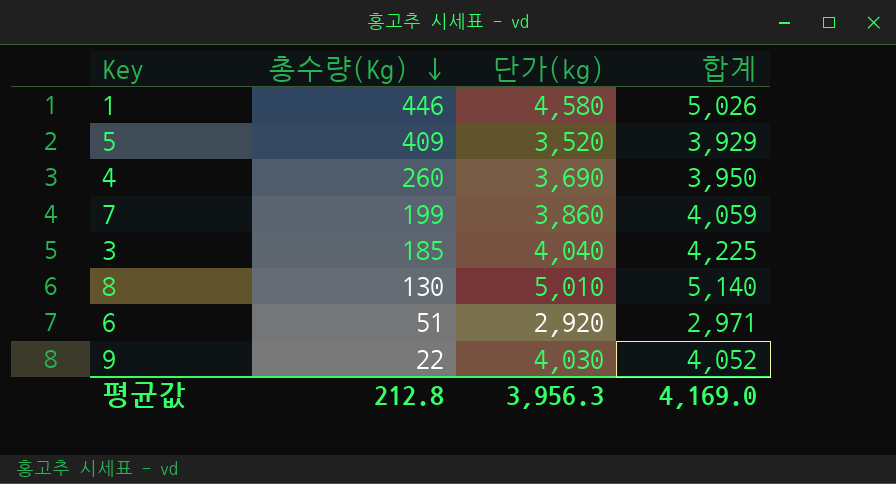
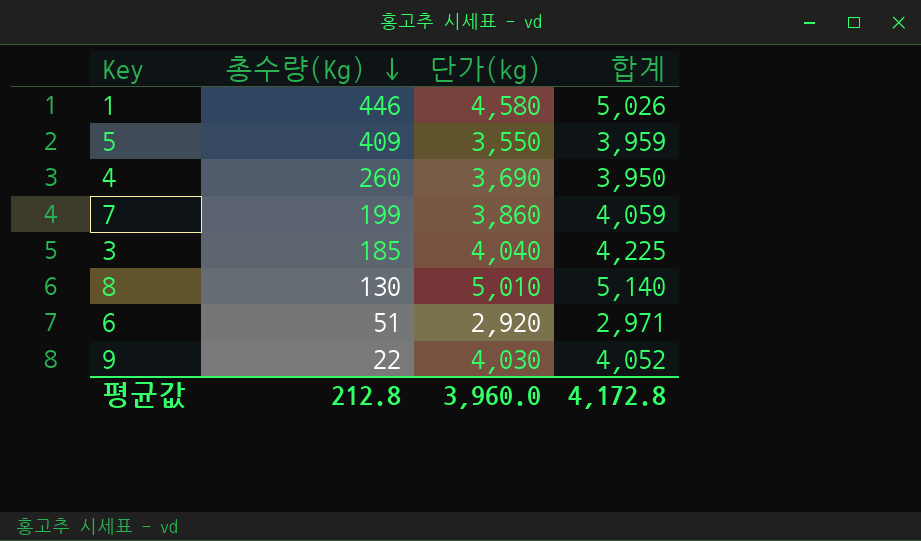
5 | 단가(kg): 3,520 -> 3,550
5 | 합계: 3,929 -> 3,959
평균값 | 단가(kg): 3,956.3 -> 3,960.0
평균값 | 합계: 4,169.0 -> 4,172.8

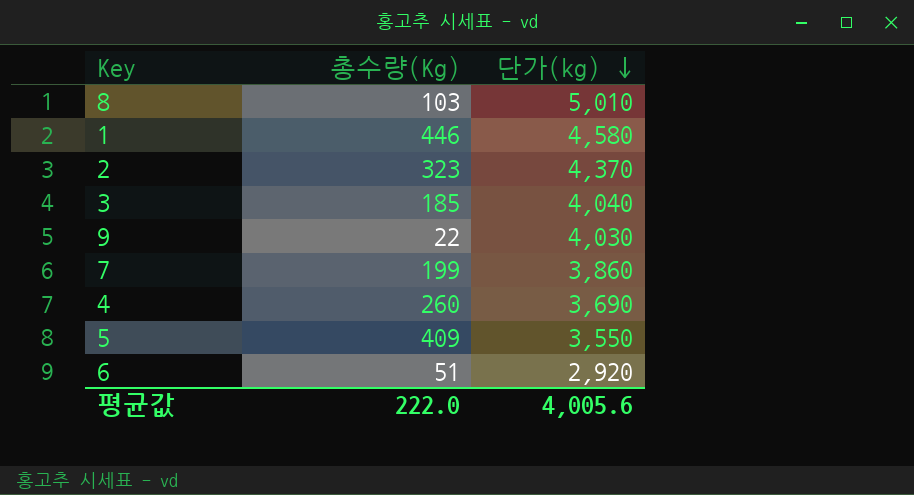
row order: 총수량(Kg) descending -> 단가(kg) descending
column 합계 | formula: [총수량(Kg)] + [단가(kg)] -> none
8 | 총수량(Kg): 130 -> 103
row 2: none -> 323 | 4,370
평균값 | 총수량(Kg): 212.8 -> 222.0
평균값 | 단가(kg): 3,960.0 -> 4,005.6

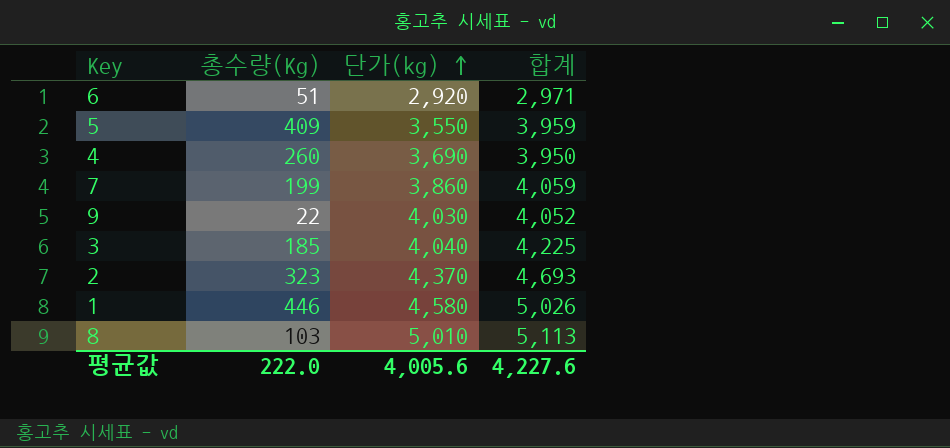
row order: 단가(kg) descending -> 단가(kg) ascending
column 합계 | formula: none -> [총수량(Kg)] + [단가(kg)]

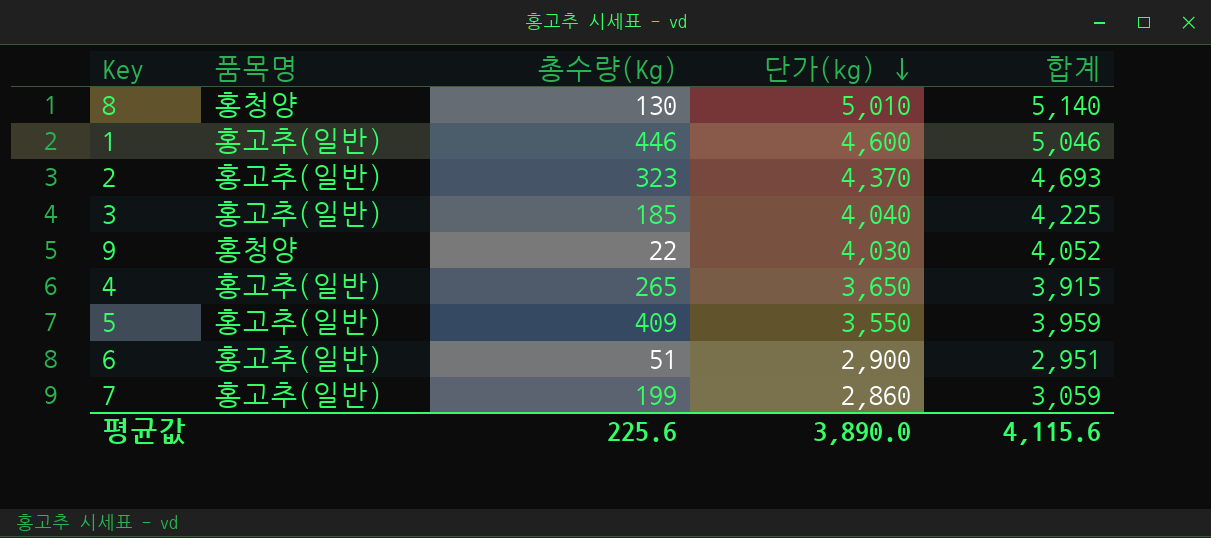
row order: 단가(kg) ascending -> 단가(kg) descending
column 품목명 | position: none -> 2
8 | 총수량(Kg): 103 -> 130
8 | 합계: 5,113 -> 5,140
1 | 단가(kg): 4,580 -> 4,600
1 | 합계: 5,026 -> 5,046
4 | 총수량(Kg): 260 -> 265
4 | 단가(kg): 3,690 -> 3,650
4 | 합계: 3,950 -> 3,915
6 | 단가(kg): 2,920 -> 2,900
6 | 합계: 2,971 -> 2,951
7 | 단가(kg): 3,860 -> 2,860
7 | 합계: 4,059 -> 3,059
평균값 | 총수량(Kg): 222.0 -> 225.6
평균값 | 단가(kg): 4,005.6 -> 3,890.0
평균값 | 합계: 4,227.6 -> 4,115.6

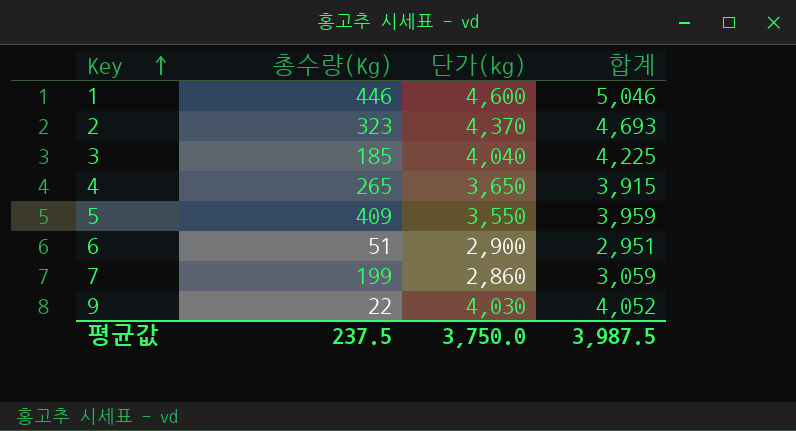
row order: 단가(kg) descending -> Key ascending
column 품목명 | position: 2 -> none
row 8: 홍청양 | 130 | 5,010 | 5,140 -> none
평균값 | 총수량(Kg): 225.6 -> 237.5
평균값 | 단가(kg): 3,890.0 -> 3,750.0
평균값 | 합계: 4,115.6 -> 3,987.5

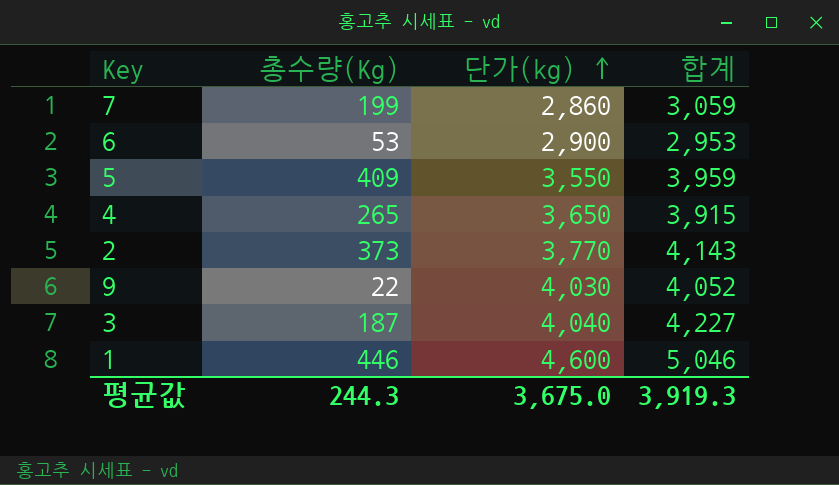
row order: Key ascending -> 단가(kg) ascending
6 | 총수량(Kg): 51 -> 53
6 | 합계: 2,951 -> 2,953
2 | 총수량(Kg): 323 -> 373
2 | 단가(kg): 4,370 -> 3,770
2 | 합계: 4,693 -> 4,143
3 | 총수량(Kg): 185 -> 187
3 | 합계: 4,225 -> 4,227
평균값 | 총수량(Kg): 237.5 -> 244.3
평균값 | 단가(kg): 3,750.0 -> 3,675.0
평균값 | 합계: 3,987.5 -> 3,919.3

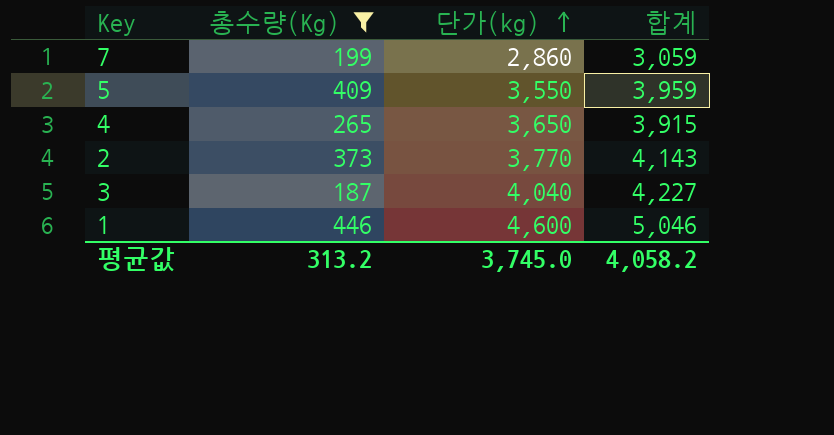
filter: none -> 총수량(Kg) >= 187
평균값 | 총수량(Kg): 244.3 -> 313.2
평균값 | 단가(kg): 3,675.0 -> 3,745.0
평균값 | 합계: 3,919.3 -> 4,058.2

